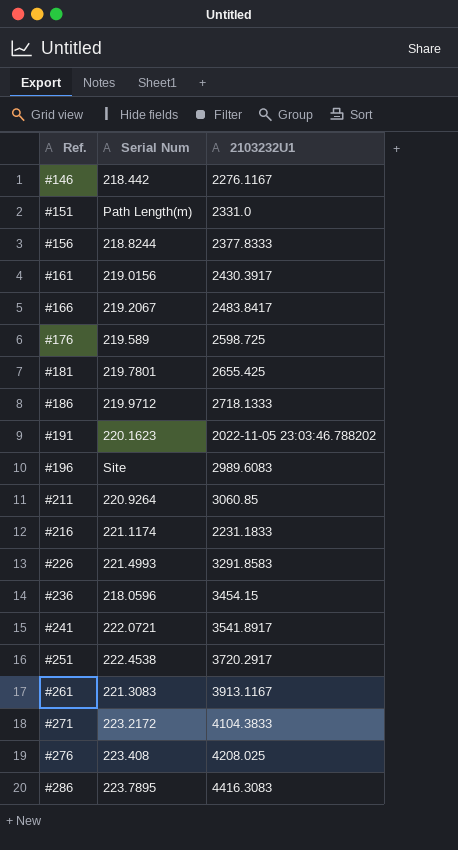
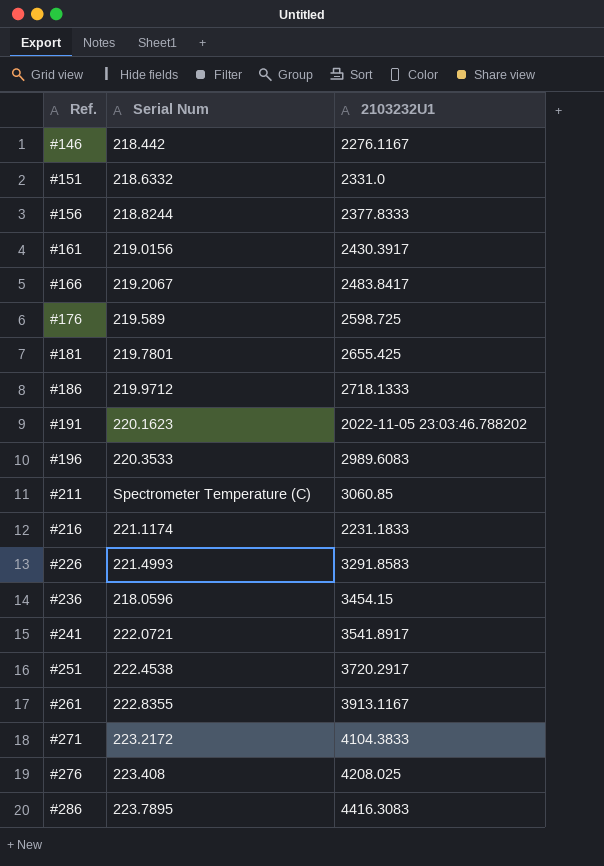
#151 | Serial Num: Path Length(m) -> 218.6332
#196 | Serial Num: Site -> 220.3533
#211 | Serial Num: 220.9264 -> Spectrometer Temperature (C)
#261 | Serial Num: 221.3083 -> 222.8355

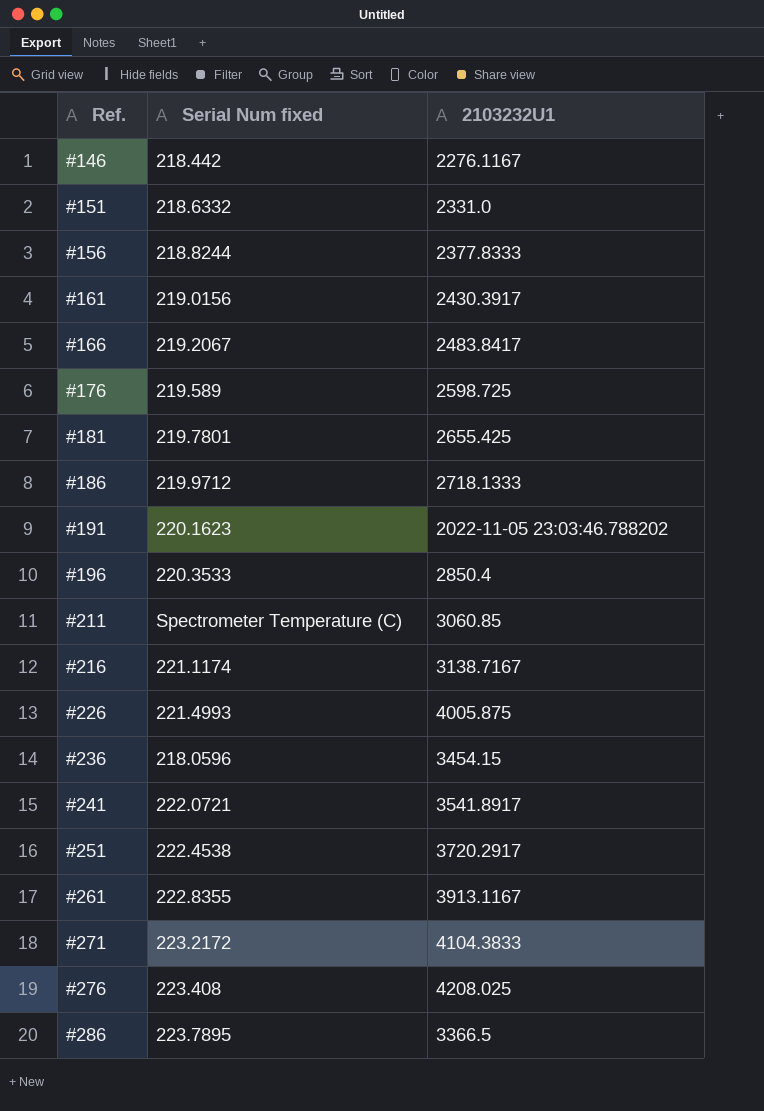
column name: Serial Num -> Serial Num fixed
#196 | 2103232U1: 2989.6083 -> 2850.4
#216 | 2103232U1: 2231.1833 -> 3138.7167
#226 | 2103232U1: 3291.8583 -> 4005.875
#286 | 2103232U1: 4416.3083 -> 3366.5

